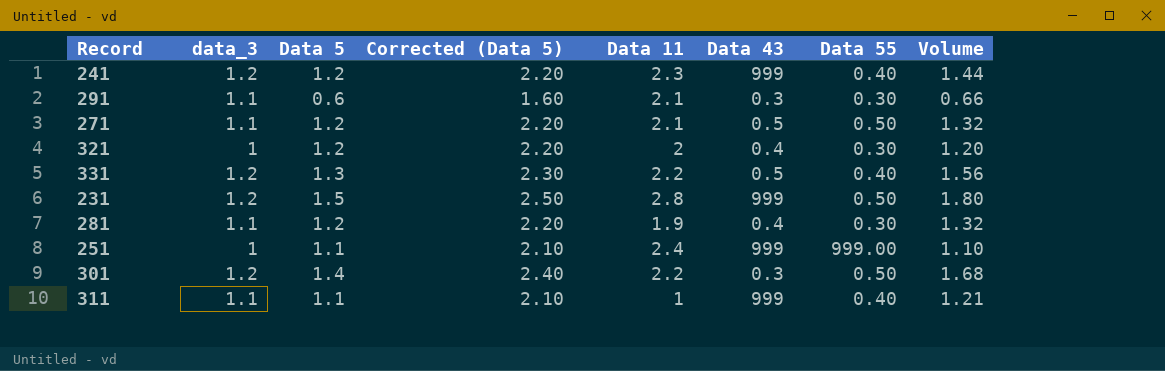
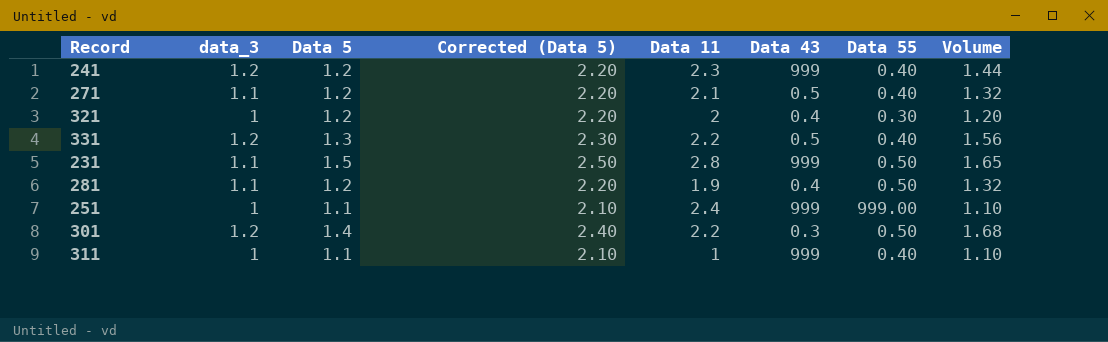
row 291: 1.1 | 0.6 | 1.60 | 2.1 | 0.3 | 0.30 | 0.66 -> none
271 | Data 55: 0.50 -> 0.40
231 | data_3: 1.2 -> 1.1
231 | Volume: 1.80 -> 1.65
281 | Data 55: 0.30 -> 0.50
311 | data_3: 1.1 -> 1
311 | Volume: 1.21 -> 1.10

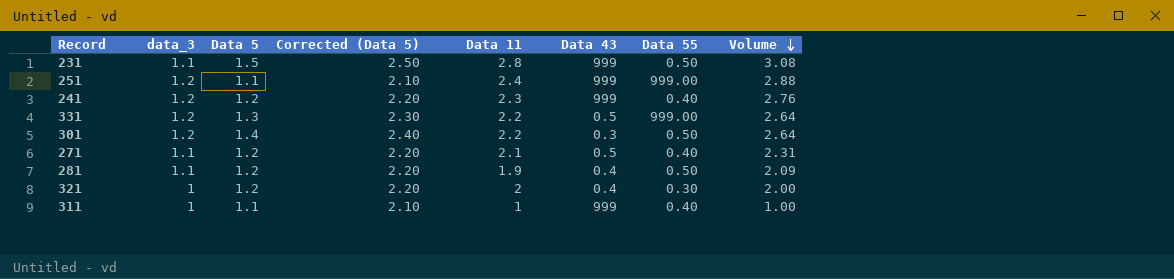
row order: none -> Volume descending
column Volume | formula: [data_3] * [Data 5] -> [data_3] * [Data 11]
251 | data_3: 1 -> 1.2
331 | Data 55: 0.40 -> 999.00

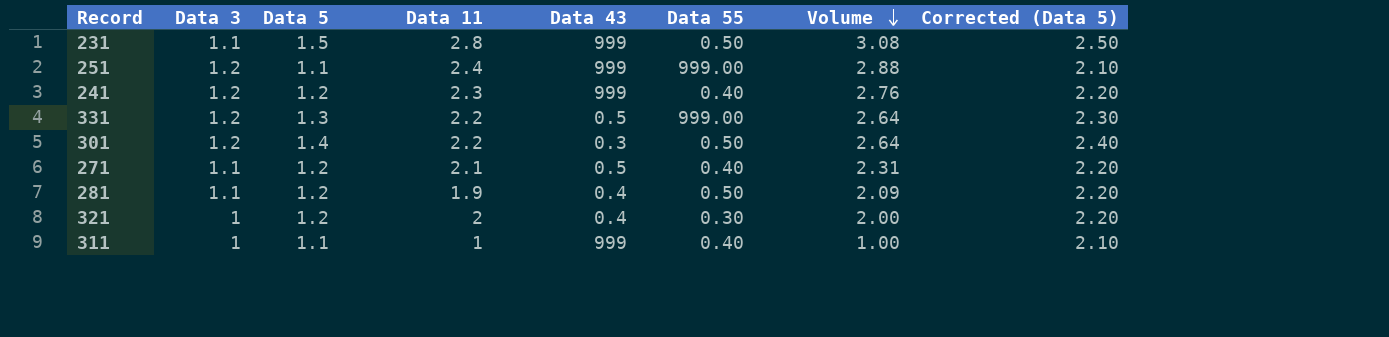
column name: data_3 -> Data 3
column Corrected (Data 5) | position: 4 -> 8

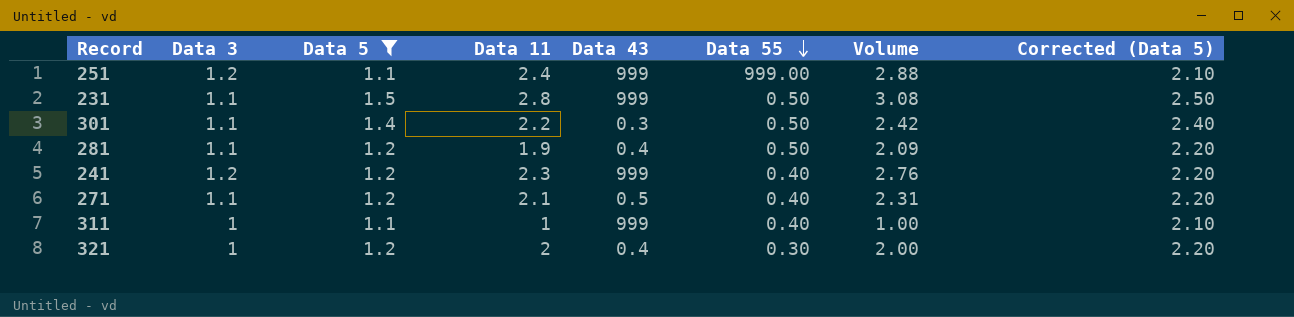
filter: none -> Data 5 != 1.3
row order: Volume descending -> Data 55 descending
301 | Data 3: 1.2 -> 1.1
301 | Volume: 2.64 -> 2.42

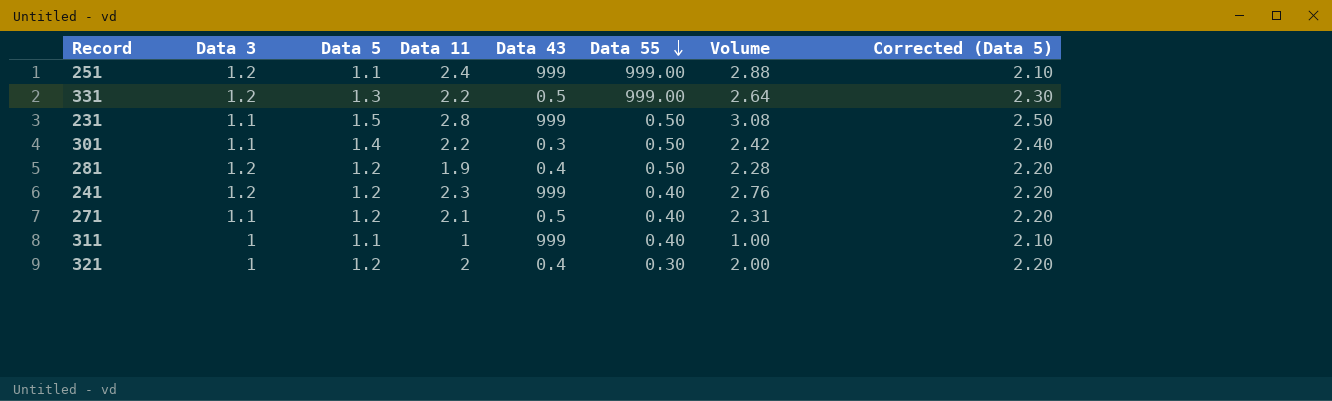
filter: Data 5 != 1.3 -> none
281 | Data 3: 1.1 -> 1.2
281 | Volume: 2.09 -> 2.28

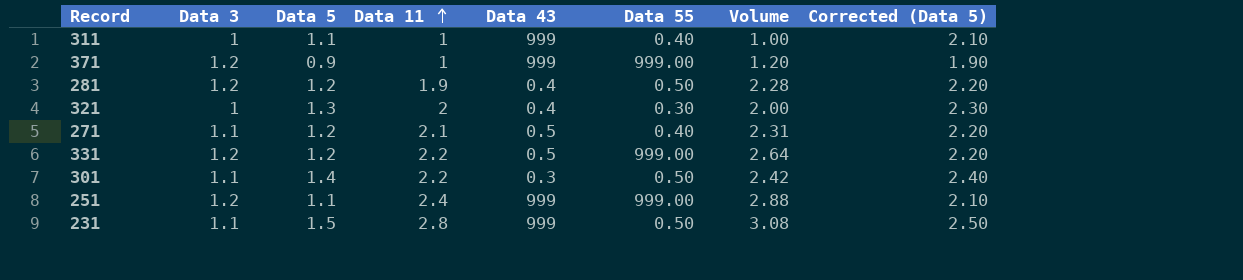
row order: Data 55 descending -> Data 11 ascending
row 241: 1.2 | 1.2 | 2.3 | 999 | 0.40 | 2.76 | 2.20 -> none
row 371: none -> 1.2 | 0.9 | 1 | 999 | 999.00 | 1.20 | 1.90
321 | Data 5: 1.2 -> 1.3
321 | Corrected (Data 5): 2.20 -> 2.30
331 | Data 5: 1.3 -> 1.2
331 | Corrected (Data 5): 2.30 -> 2.20

